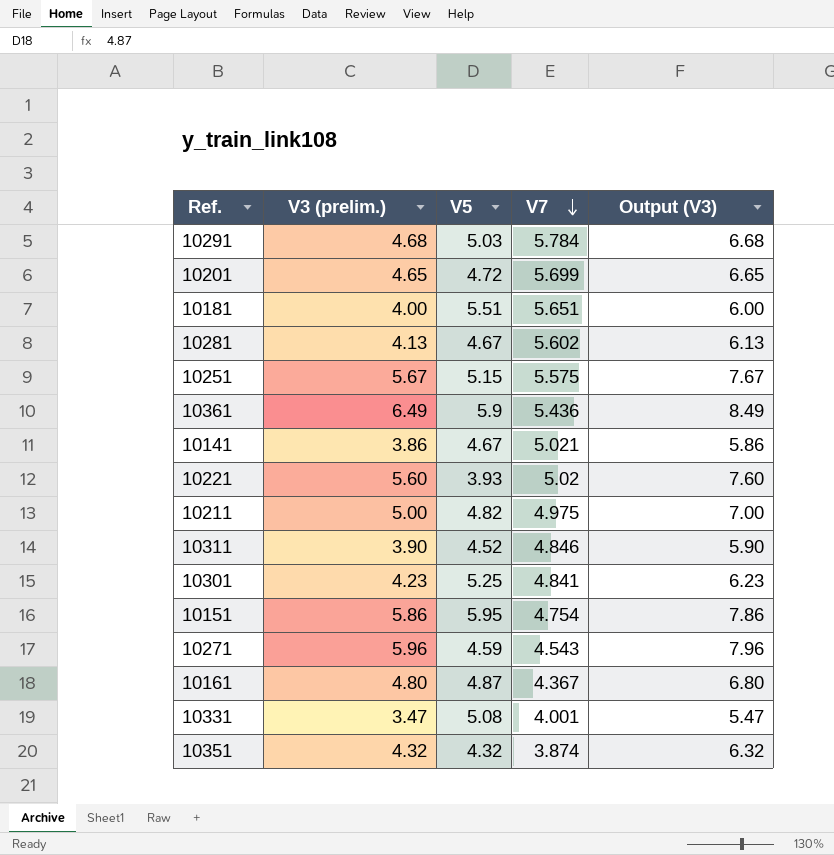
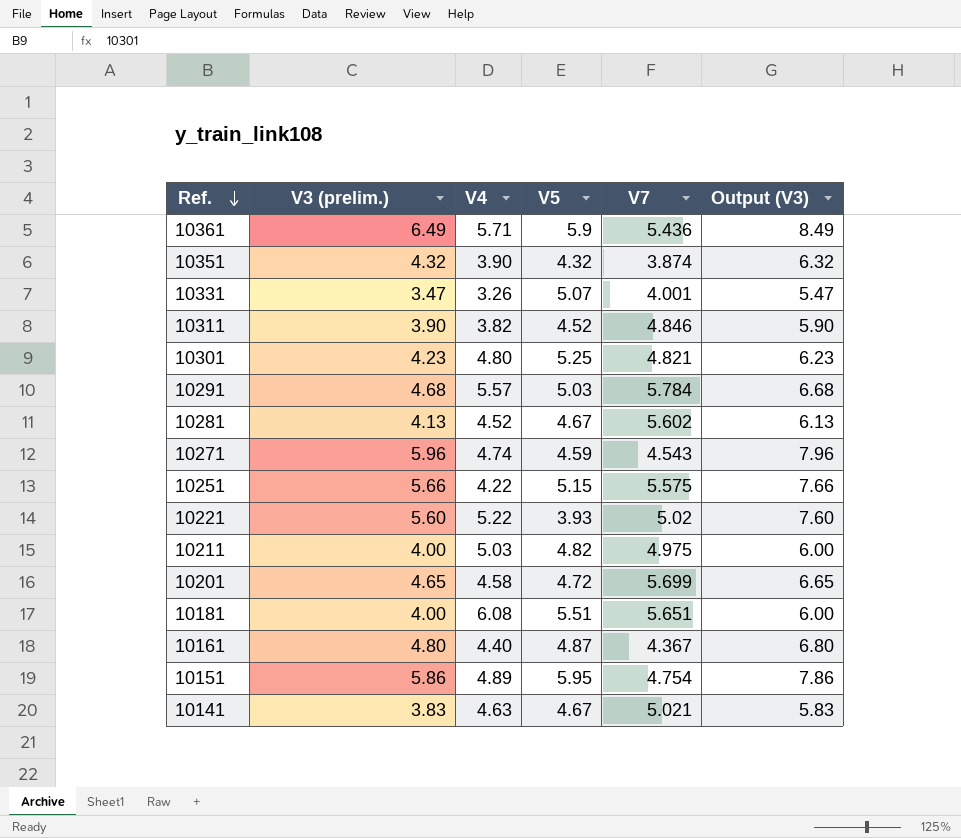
row order: V7 descending -> Ref. descending
column V4 | position: none -> 3
10331 | V5: 5.08 -> 5.07
10301 | V7: 4.841 -> 4.821
10251 | V3 (prelim.): 5.67 -> 5.66
10251 | Output (V3): 7.67 -> 7.66
10211 | V3 (prelim.): 5.00 -> 4.00
10211 | Output (V3): 7.00 -> 6.00
10141 | V3 (prelim.): 3.86 -> 3.83
10141 | Output (V3): 5.86 -> 5.83

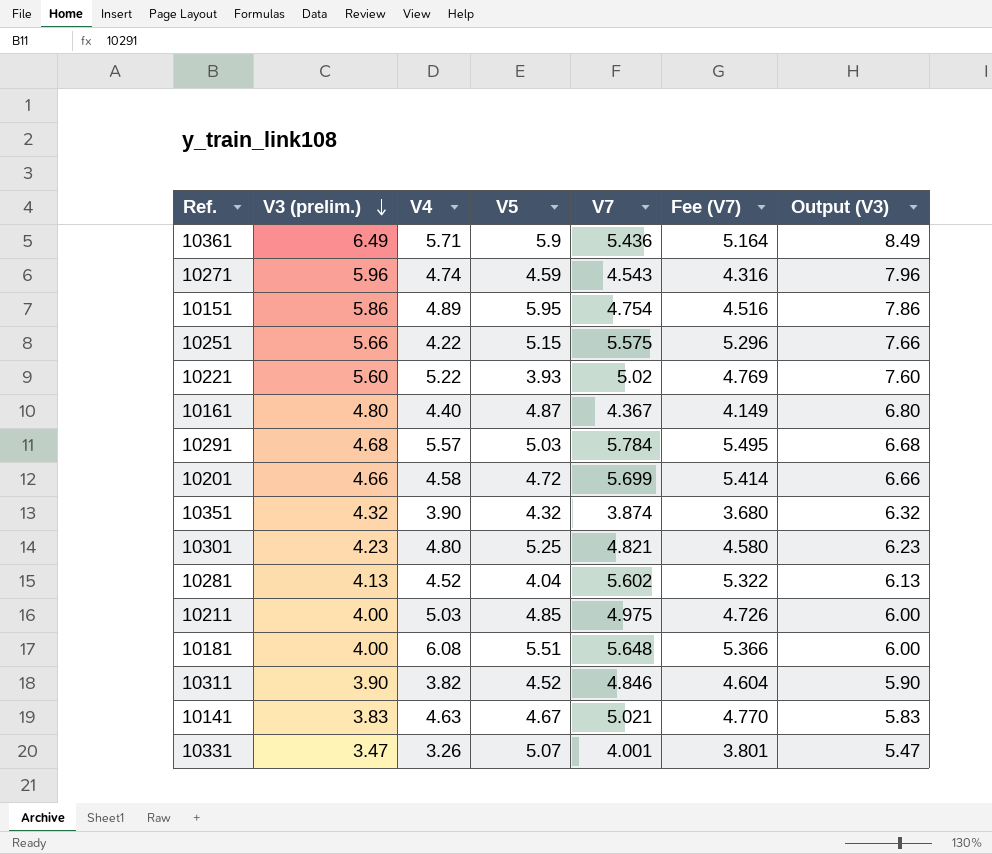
row order: Ref. descending -> V3 (prelim.) descending
column Fee (V7) | formula: none -> [V7] * 0.95
10201 | V3 (prelim.): 4.65 -> 4.66
10201 | Output (V3): 6.65 -> 6.66
10281 | V5: 4.67 -> 4.04
10211 | V5: 4.82 -> 4.85
10181 | V7: 5.651 -> 5.648

